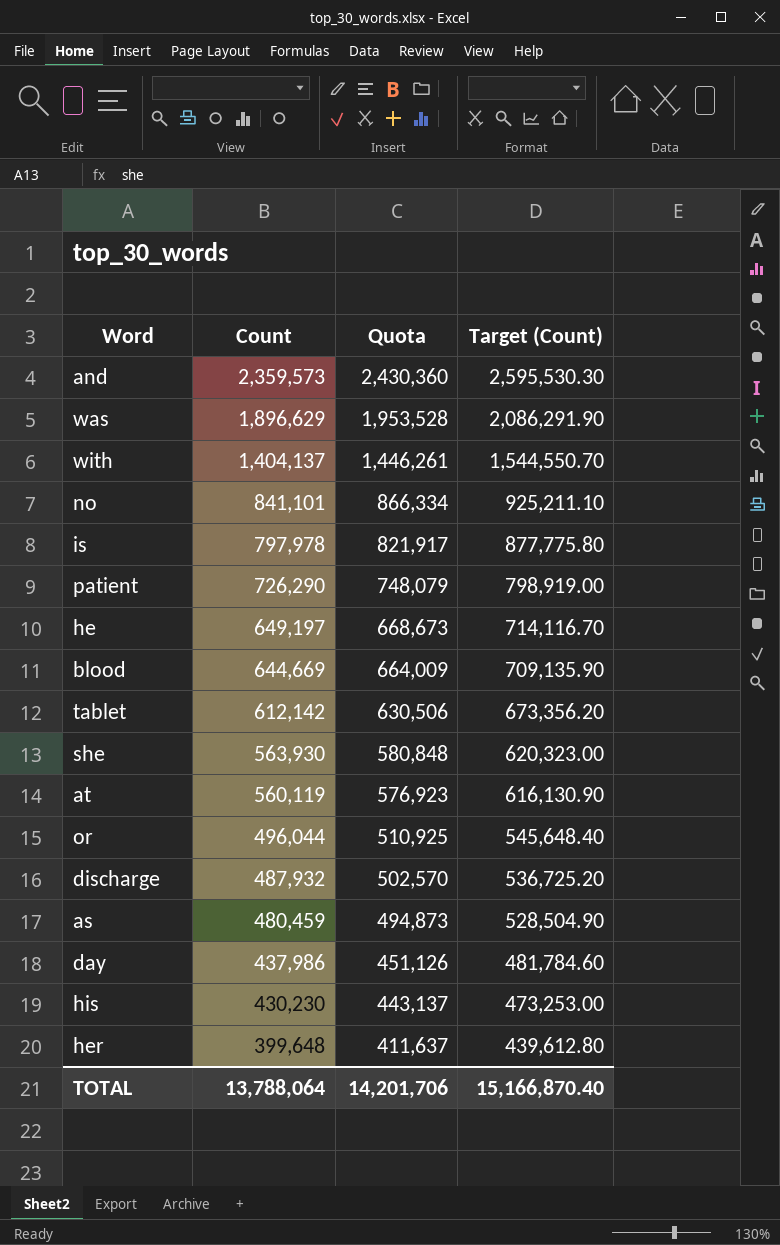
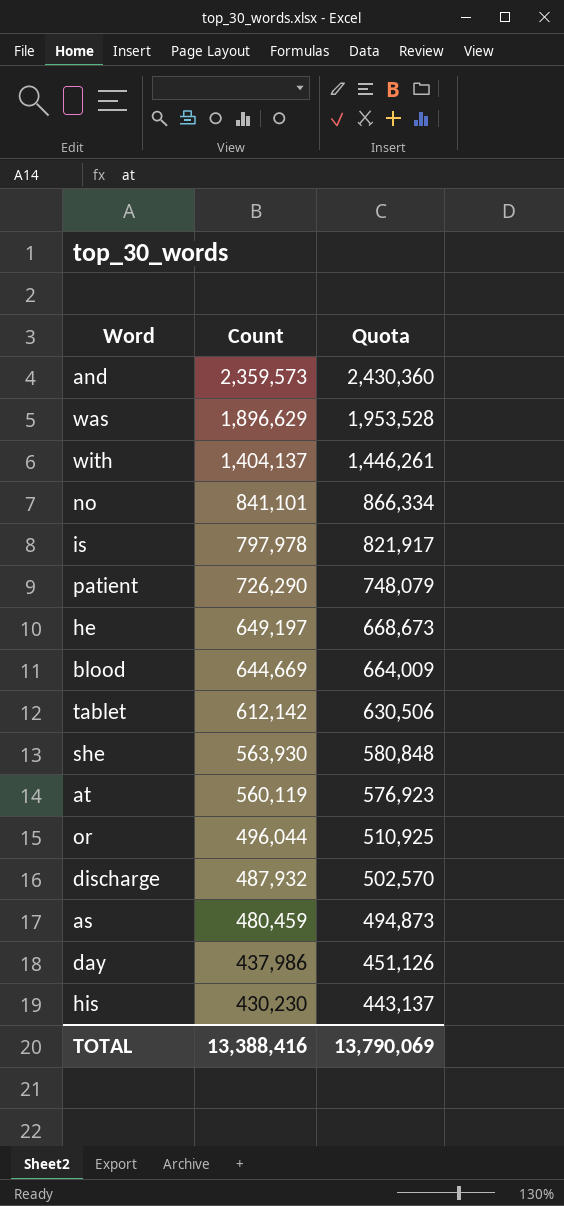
column Target (Count) | formula: [Count] * 1.1 -> none
row her: 399,648 | 411,637 | 439,612.80 -> none
TOTAL | Count: 13,788,064 -> 13,388,416
TOTAL | Quota: 14,201,706 -> 13,790,069

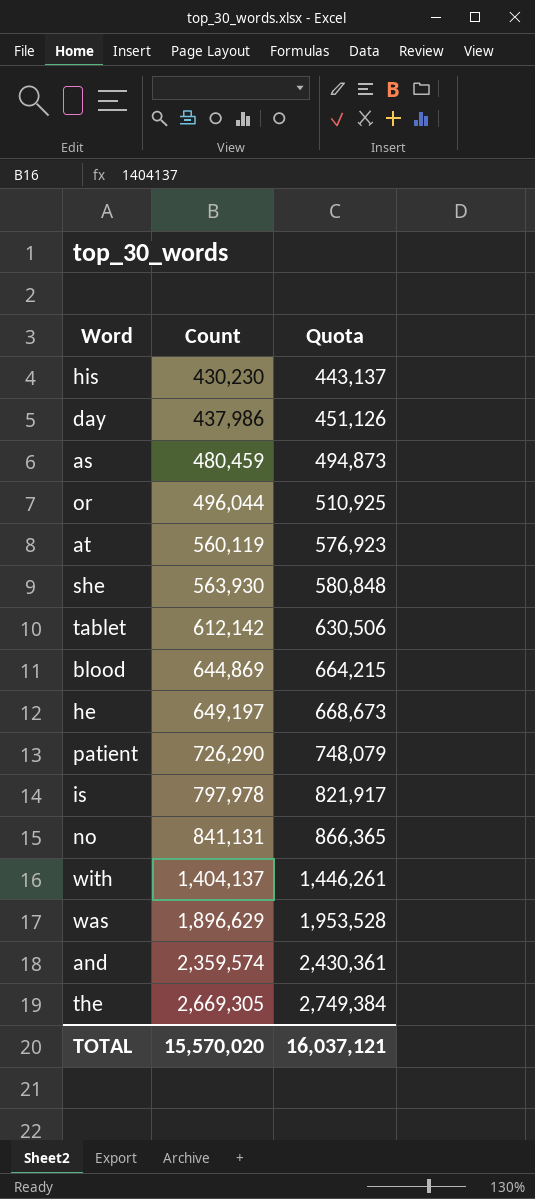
row order: Count descending -> Count ascending
row discharge: 487,932 | 502,570 -> none
blood | Count: 644,669 -> 644,869
blood | Quota: 664,009 -> 664,215
no | Count: 841,101 -> 841,131
no | Quota: 866,334 -> 866,365
and | Count: 2,359,573 -> 2,359,574
and | Quota: 2,430,360 -> 2,430,361
row the: none -> 2,669,305 | 2,749,384
TOTAL | Count: 13,388,416 -> 15,570,020
TOTAL | Quota: 13,790,069 -> 16,037,121

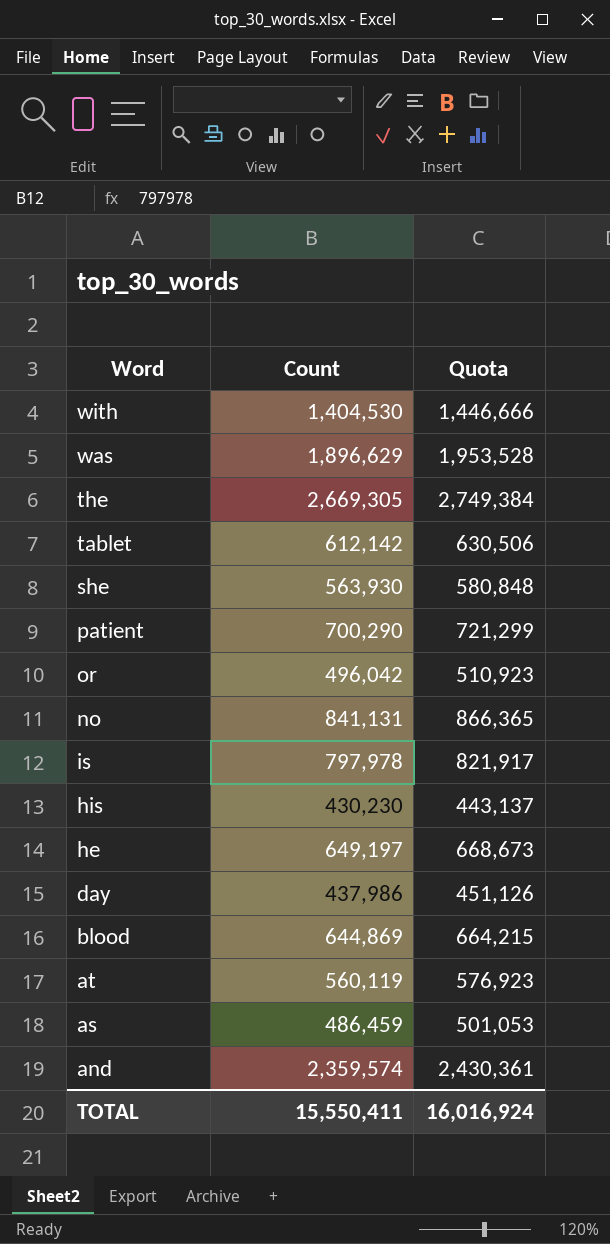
row order: Count ascending -> Word descending
with | Count: 1,404,137 -> 1,404,530
with | Quota: 1,446,261 -> 1,446,666
patient | Count: 726,290 -> 700,290
patient | Quota: 748,079 -> 721,299
or | Count: 496,044 -> 496,042
or | Quota: 510,925 -> 510,923
as | Count: 480,459 -> 486,459
as | Quota: 494,873 -> 501,053
TOTAL | Count: 15,570,020 -> 15,550,411
TOTAL | Quota: 16,037,121 -> 16,016,924

